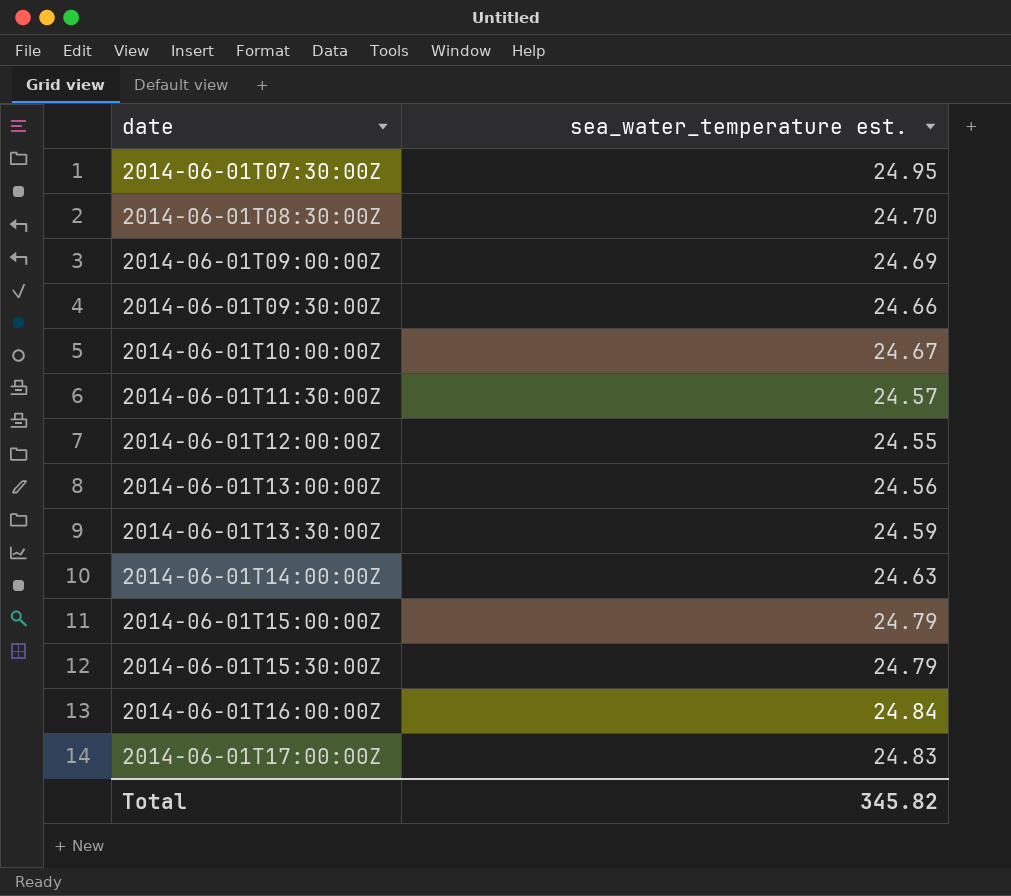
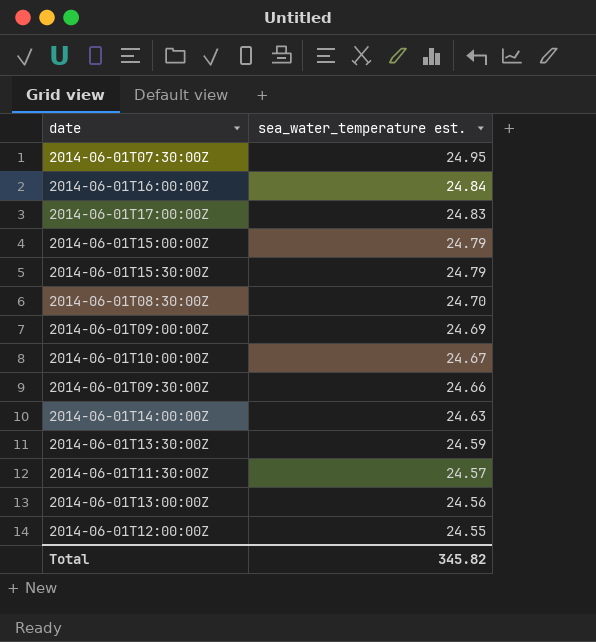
row order: date ascending -> sea_water_temperature est. descending

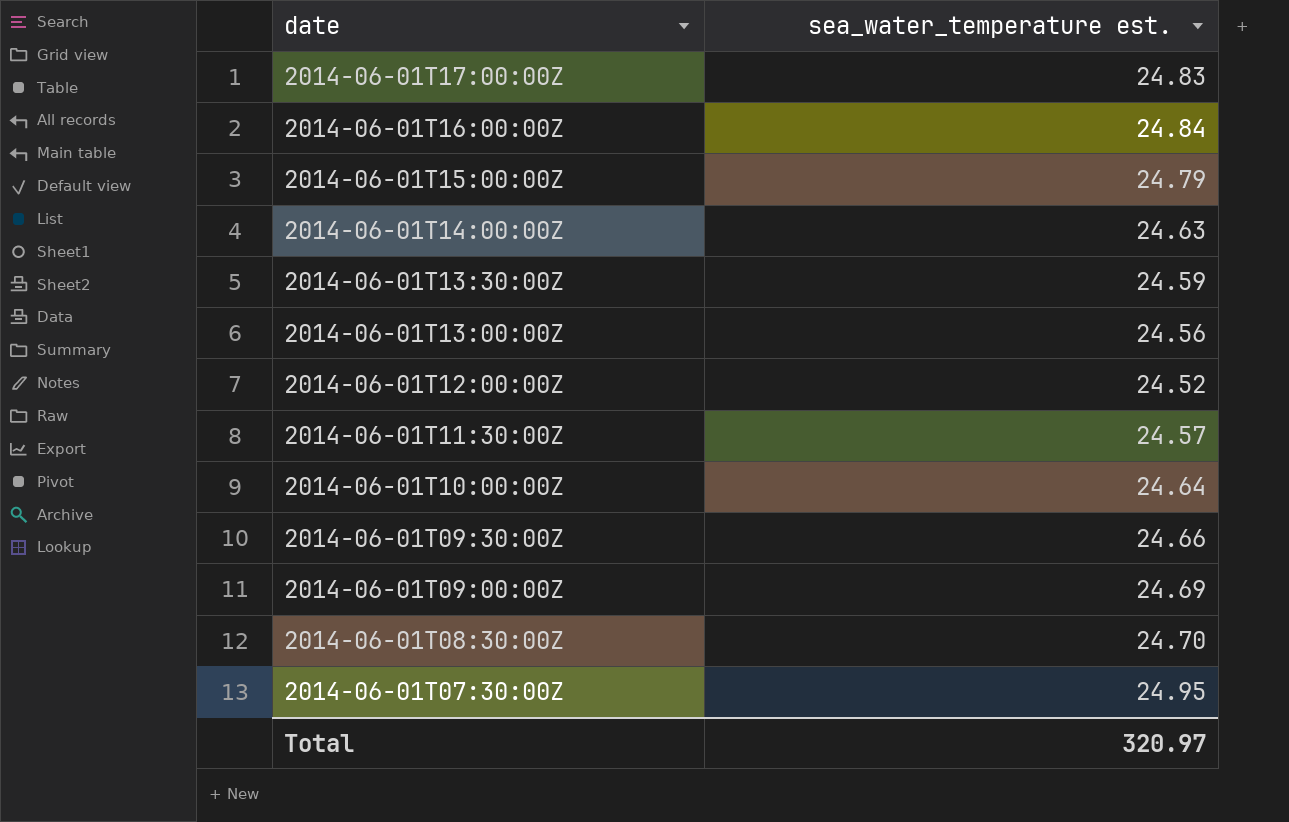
row order: sea_water_temperature est. descending -> date descending
row 2014-06-01T15:30:00Z: 24.79 -> none
2014-06-01T12:00:00Z | sea_water_temperature est.: 24.55 -> 24.52
2014-06-01T10:00:00Z | sea_water_temperature est.: 24.67 -> 24.64
Total | sea_water_temperature est.: 345.82 -> 320.97

